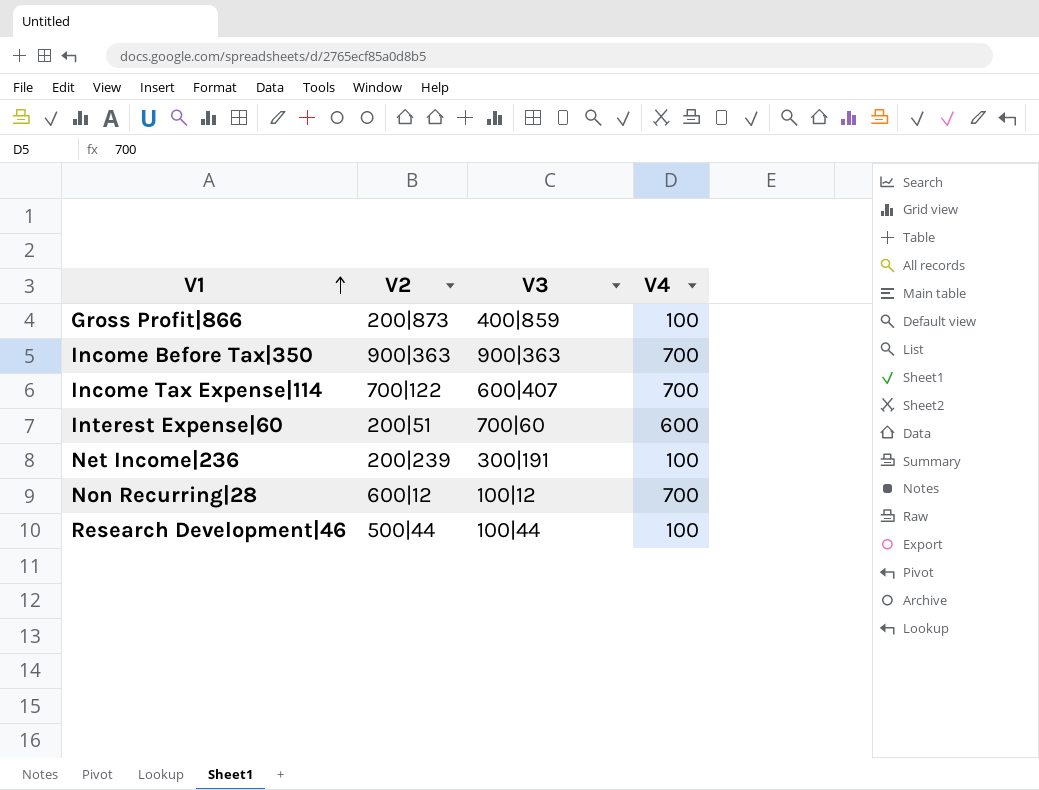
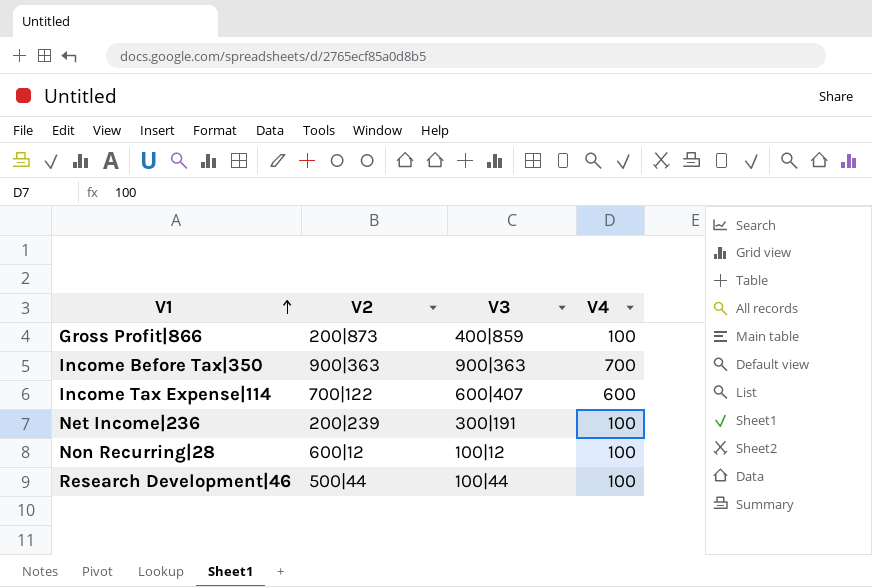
row Interest Expense|60: 200|51 | 700|60 | 600 -> none
Income Tax Expense|114 | V4: 700 -> 600
Non Recurring|28 | V4: 700 -> 100

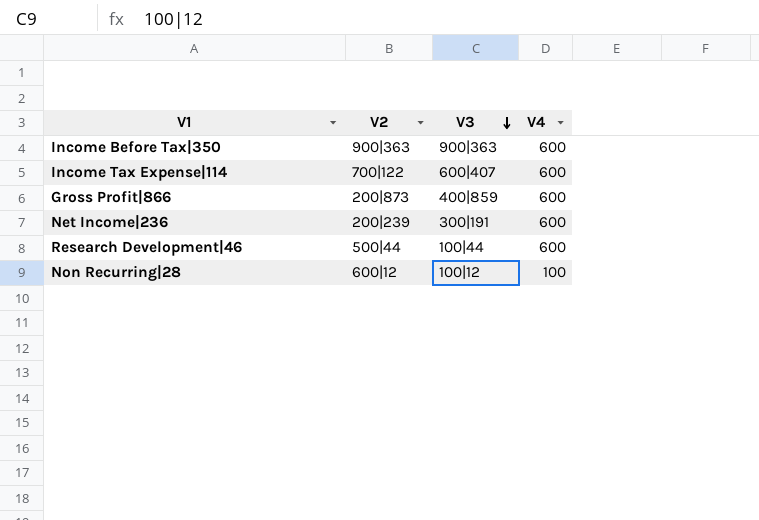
row order: V1 ascending -> V3 descending
Income Before Tax|350 | V4: 700 -> 600
Gross Profit|866 | V4: 100 -> 600
Net Income|236 | V4: 100 -> 600
Research Development|46 | V4: 100 -> 600

